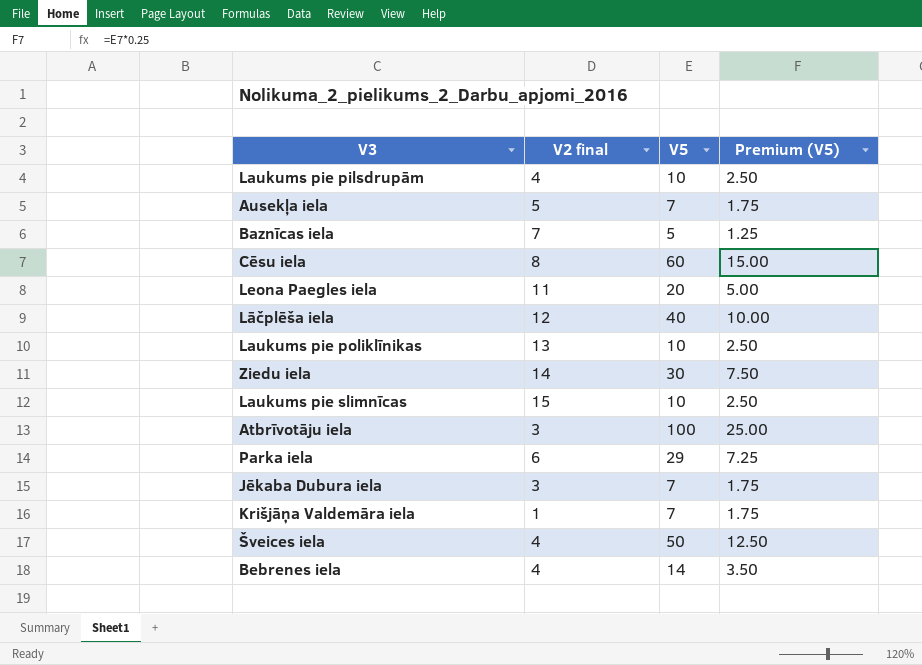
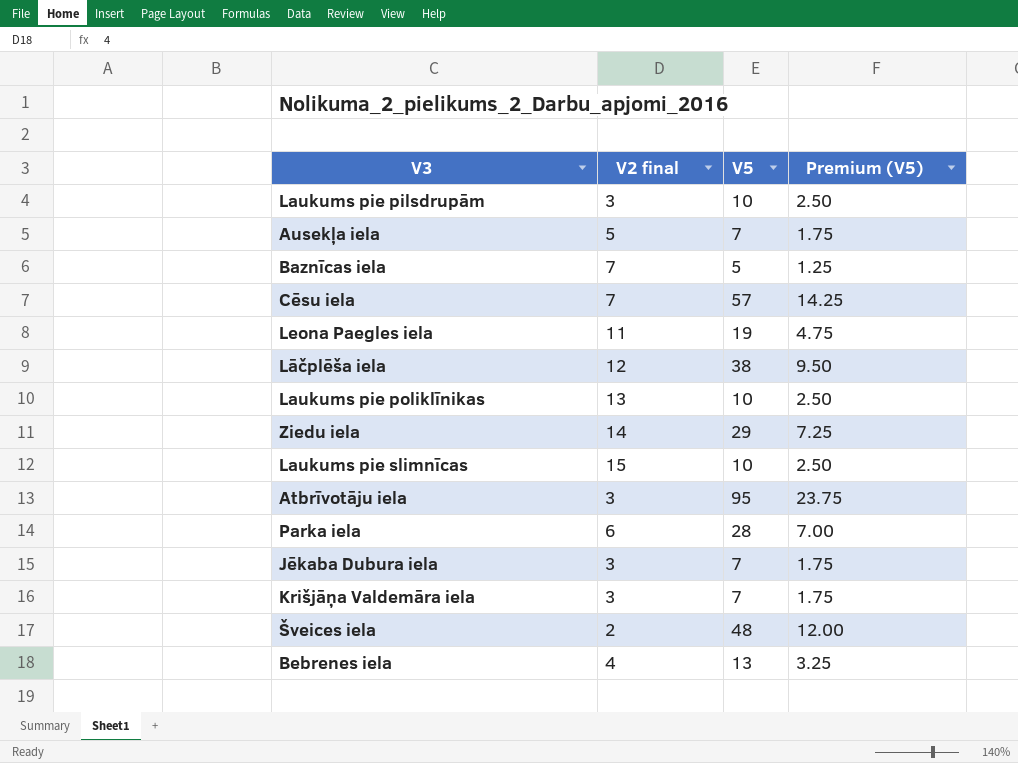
Laukums pie pilsdrupām | V2 final: 4 -> 3
Cēsu iela | V2 final: 8 -> 7
Cēsu iela | V5: 60 -> 57
Cēsu iela | Premium (V5): 15.00 -> 14.25
Leona Paegles iela | V5: 20 -> 19
Leona Paegles iela | Premium (V5): 5.00 -> 4.75
Lāčplēša iela | V5: 40 -> 38
Lāčplēša iela | Premium (V5): 10.00 -> 9.50
Ziedu iela | V5: 30 -> 29
Ziedu iela | Premium (V5): 7.50 -> 7.25
Atbrīvotāju iela | V5: 100 -> 95
Atbrīvotāju iela | Premium (V5): 25.00 -> 23.75
Parka iela | V5: 29 -> 28
Parka iela | Premium (V5): 7.25 -> 7.00
Krišjāņa Valdemāra iela | V2 final: 1 -> 3
Šveices iela | V2 final: 4 -> 2
Šveices iela | V5: 50 -> 48
Šveices iela | Premium (V5): 12.50 -> 12.00
Bebrenes iela | V5: 14 -> 13
Bebrenes iela | Premium (V5): 3.50 -> 3.25

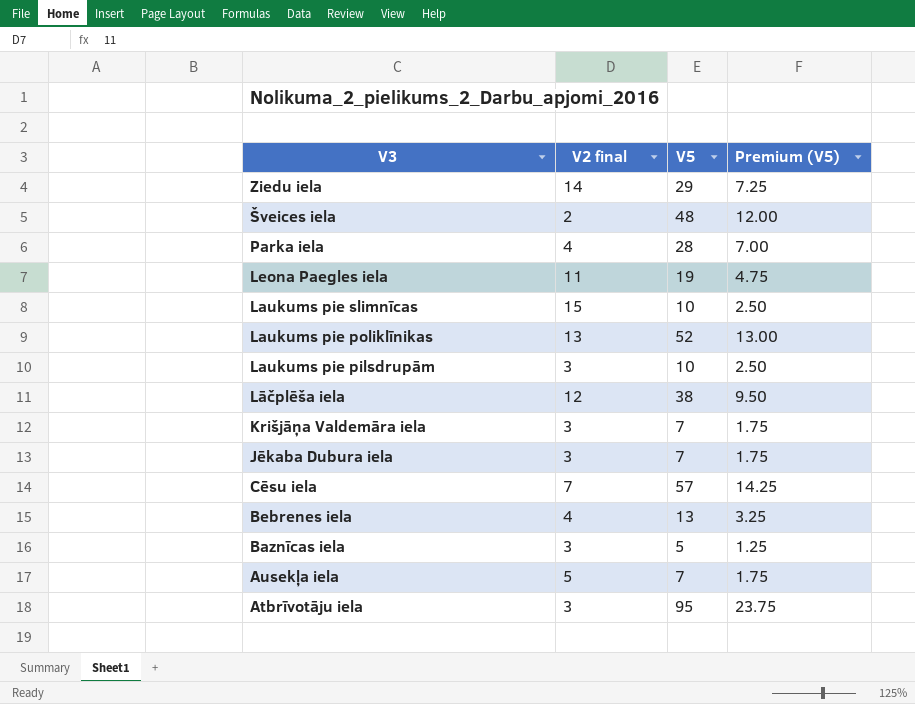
row order: none -> V3 descending
Parka iela | V2 final: 6 -> 4
Laukums pie poliklīnikas | V5: 10 -> 52
Laukums pie poliklīnikas | Premium (V5): 2.50 -> 13.00
Baznīcas iela | V2 final: 7 -> 3

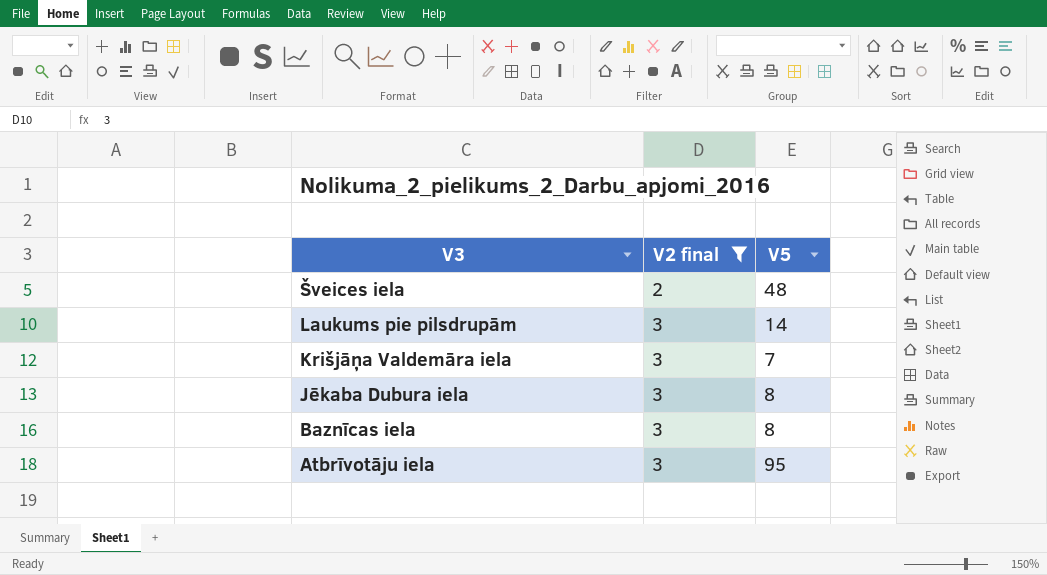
filter: none -> V2 final <= 3
column Premium (V5) | formula: [V5] * 0.25 -> none
Laukums pie pilsdrupām | V5: 10 -> 14
Jēkaba Dubura iela | V5: 7 -> 8
Baznīcas iela | V5: 5 -> 8

